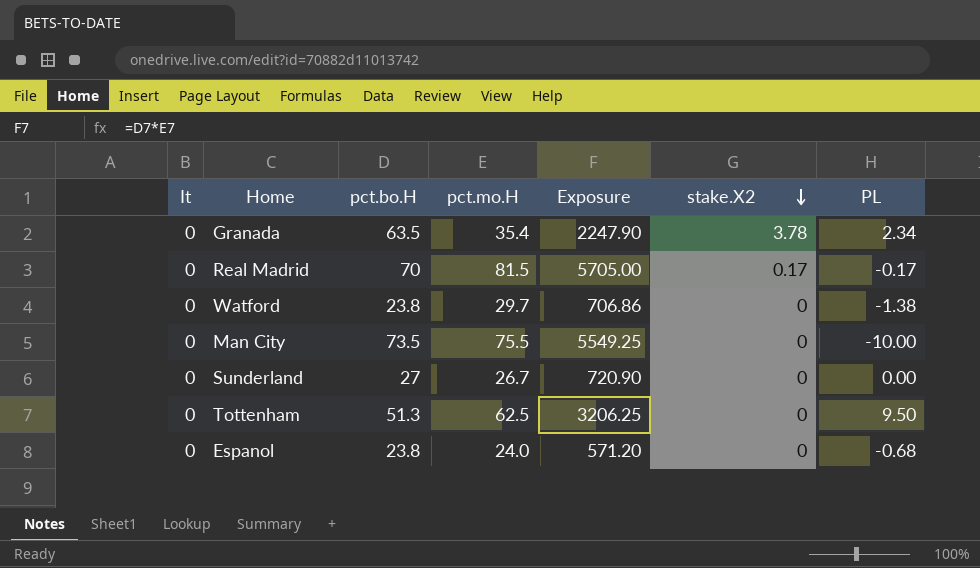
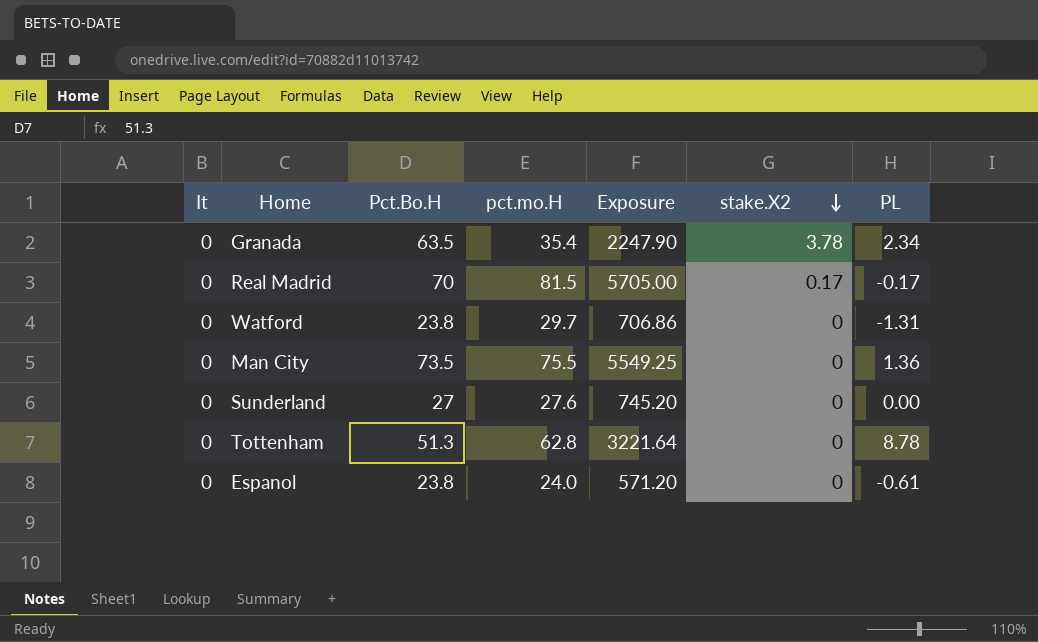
column name: pct.bo.H -> Pct.Bo.H
Watford | PL: -1.38 -> -1.31
Man City | PL: -10.00 -> 1.36
Sunderland | pct.mo.H: 26.7 -> 27.6
Sunderland | Exposure: 720.90 -> 745.20
Tottenham | pct.mo.H: 62.5 -> 62.8
Tottenham | Exposure: 3206.25 -> 3221.64
Tottenham | PL: 9.50 -> 8.78
Espanol | PL: -0.68 -> -0.61

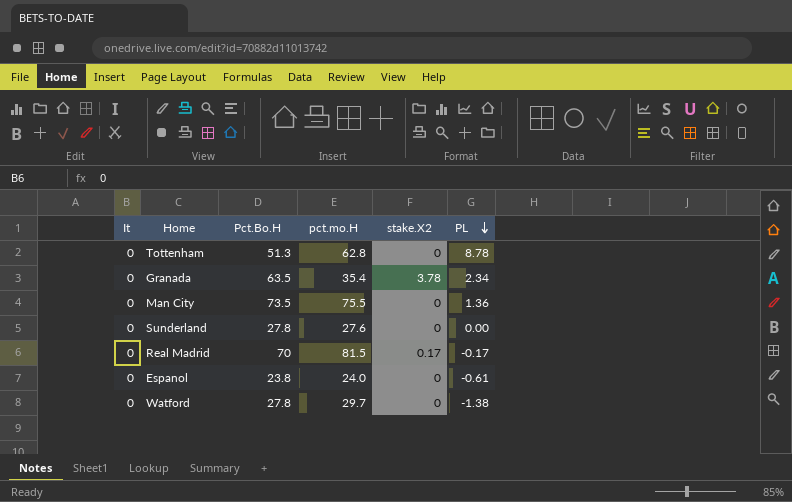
row order: stake.X2 descending -> PL descending
column Exposure | formula: [Pct.Bo.H] * [pct.mo.H] -> none
Sunderland | Pct.Bo.H: 27 -> 27.8
Watford | Pct.Bo.H: 23.8 -> 27.8
Watford | PL: -1.31 -> -1.38

